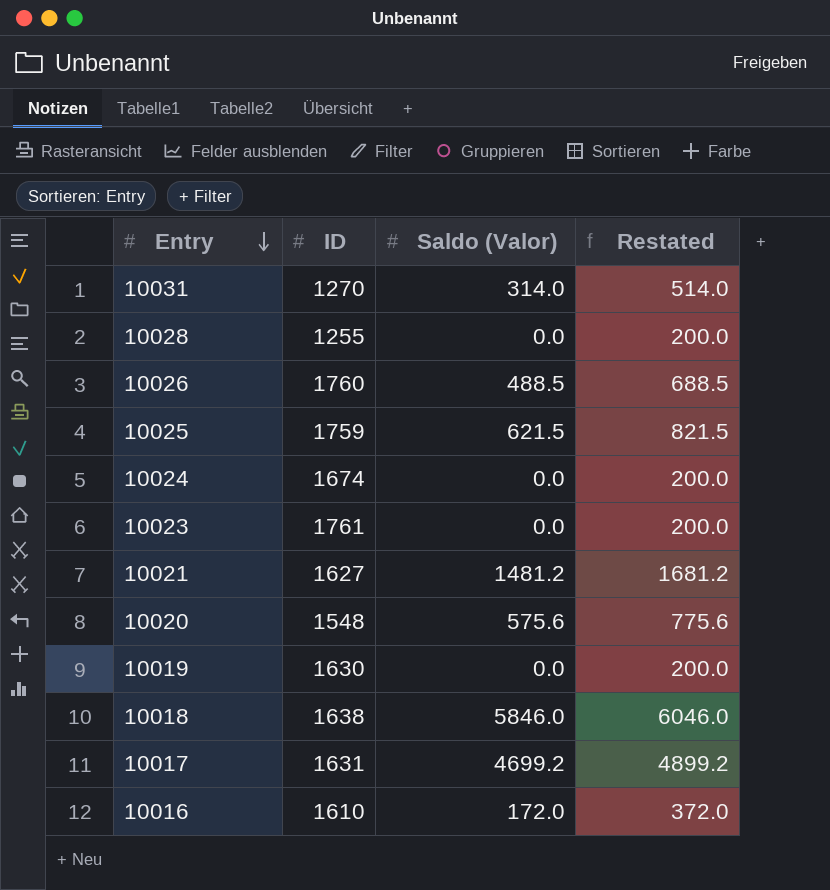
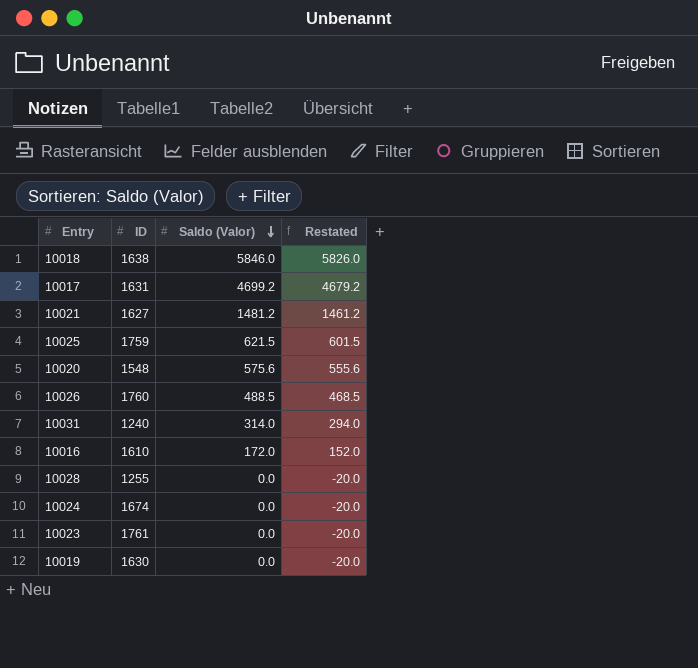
row order: Entry descending -> Saldo (Valor) descending
column Restated | formula: [Saldo (Valor)] + 200 -> [Saldo (Valor)] - 20
10031 | ID: 1270 -> 1240

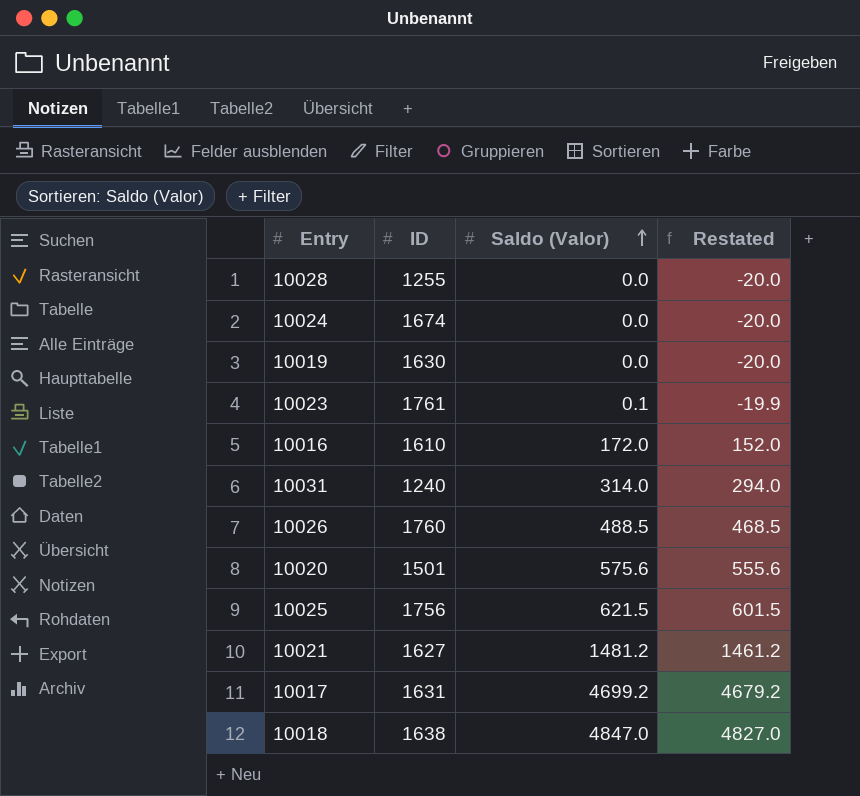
row order: Saldo (Valor) descending -> Saldo (Valor) ascending
10023 | Saldo (Valor): 0.0 -> 0.1
10023 | Restated: -20.0 -> -19.9
10020 | ID: 1548 -> 1501
10025 | ID: 1759 -> 1756
10018 | Saldo (Valor): 5846.0 -> 4847.0
10018 | Restated: 5826.0 -> 4827.0

